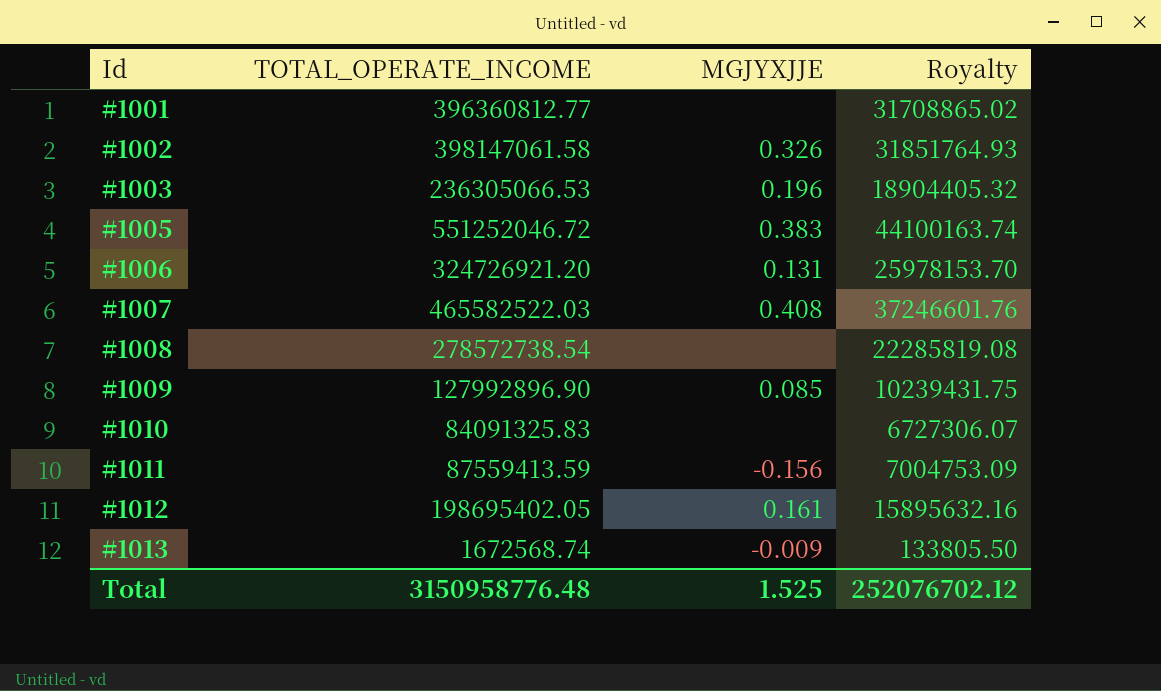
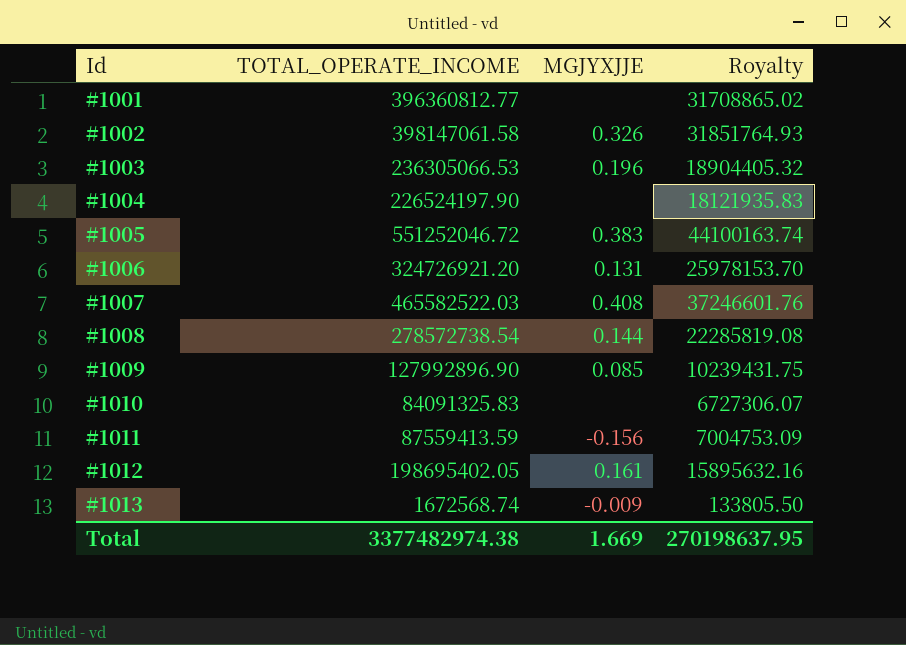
row #1004: none -> 226524197.90 | none | 18121935.83
#1008 | MGJYXJJE: none -> 0.144
Total | TOTAL_OPERATE_INCOME: 3150958776.48 -> 3377482974.38
Total | MGJYXJJE: 1.525 -> 1.669
Total | Royalty: 252076702.12 -> 270198637.95

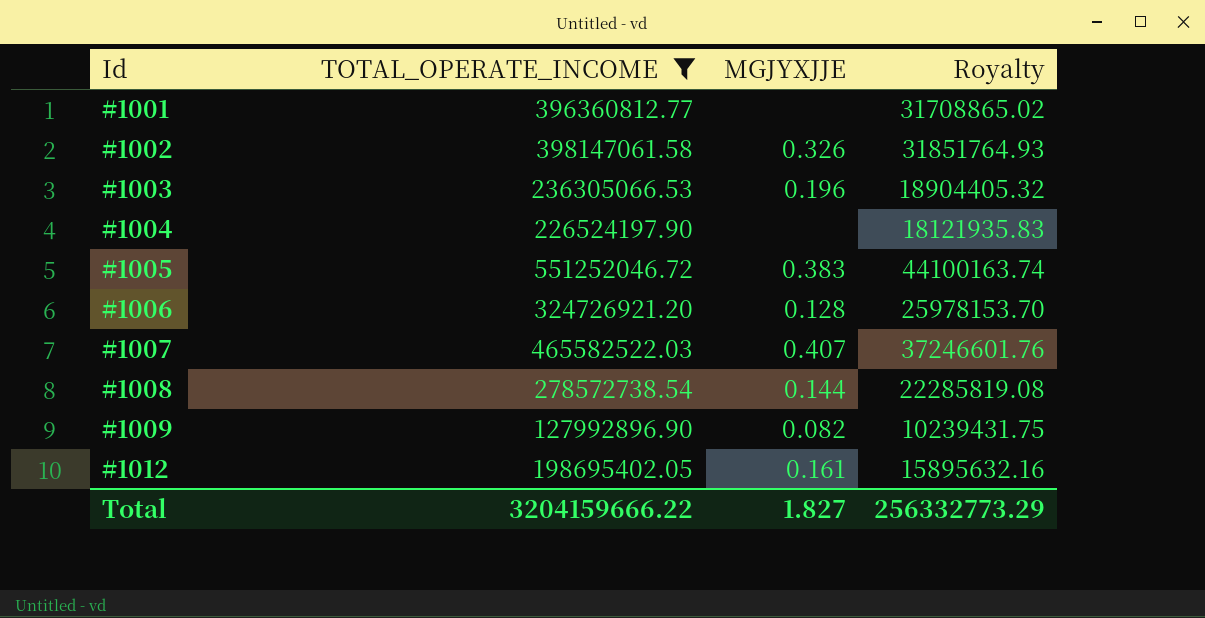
filter: none -> TOTAL_OPERATE_INCOME >= 127992896.90
#1006 | MGJYXJJE: 0.131 -> 0.128
#1007 | MGJYXJJE: 0.408 -> 0.407
#1009 | MGJYXJJE: 0.085 -> 0.082
Total | TOTAL_OPERATE_INCOME: 3377482974.38 -> 3204159666.22
Total | MGJYXJJE: 1.669 -> 1.827
Total | Royalty: 270198637.95 -> 256332773.29

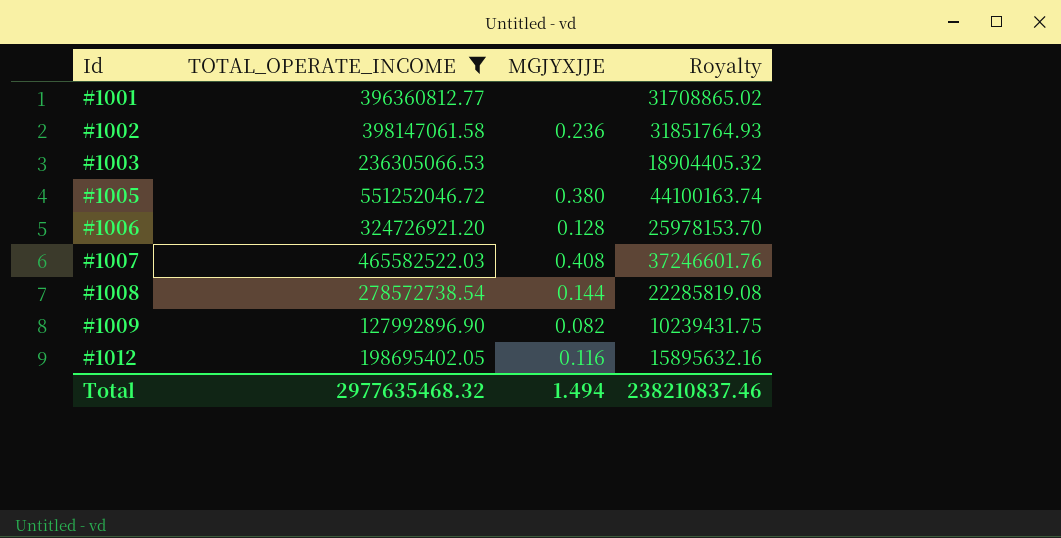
row #1004: 226524197.90 | none | 18121935.83 -> none
#1002 | MGJYXJJE: 0.326 -> 0.236
#1003 | MGJYXJJE: 0.196 -> none
#1005 | MGJYXJJE: 0.383 -> 0.380
#1007 | MGJYXJJE: 0.407 -> 0.408
#1012 | MGJYXJJE: 0.161 -> 0.116
Total | TOTAL_OPERATE_INCOME: 3204159666.22 -> 2977635468.32
Total | MGJYXJJE: 1.827 -> 1.494
Total | Royalty: 256332773.29 -> 238210837.46

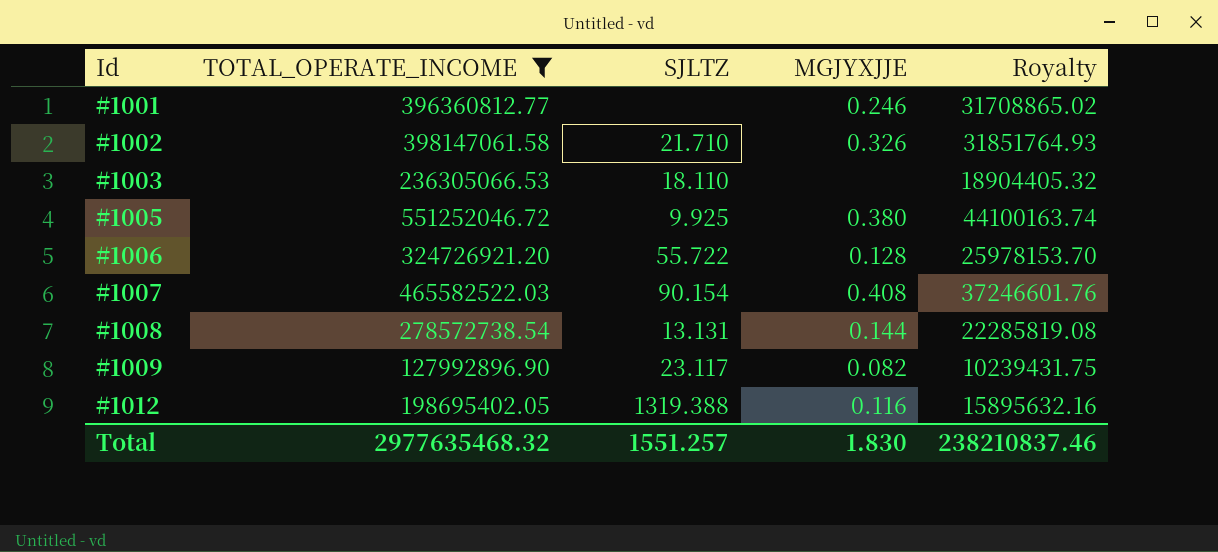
column SJLTZ | position: none -> 3
#1001 | MGJYXJJE: none -> 0.246
#1002 | MGJYXJJE: 0.236 -> 0.326
Total | MGJYXJJE: 1.494 -> 1.830

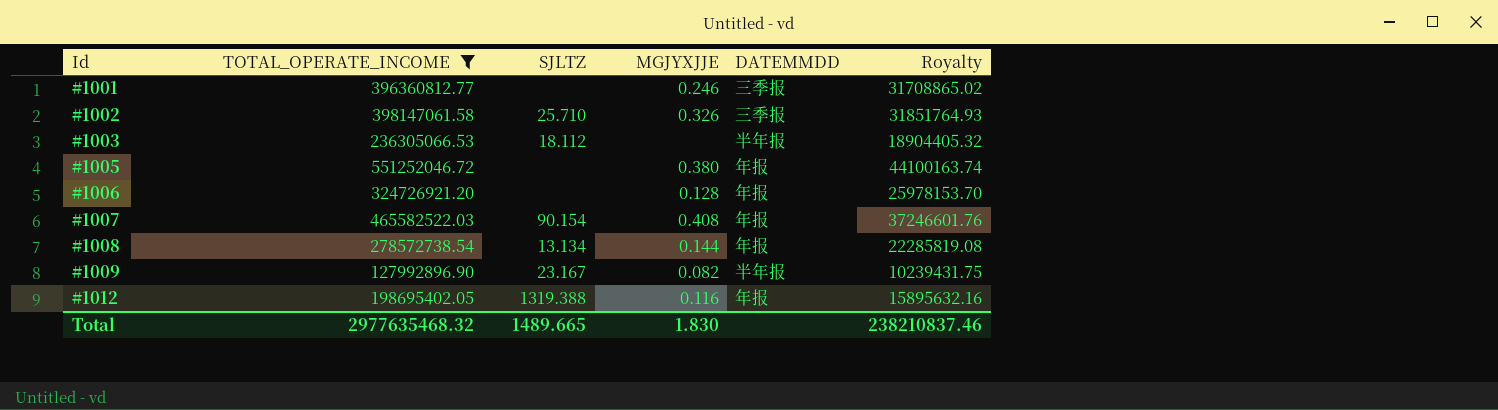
column DATEMMDD | position: none -> 5
#1002 | SJLTZ: 21.710 -> 25.710
#1003 | SJLTZ: 18.110 -> 18.112
#1005 | SJLTZ: 9.925 -> none
#1006 | SJLTZ: 55.722 -> none
#1008 | SJLTZ: 13.131 -> 13.134
#1009 | SJLTZ: 23.117 -> 23.167
Total | SJLTZ: 1551.257 -> 1489.665

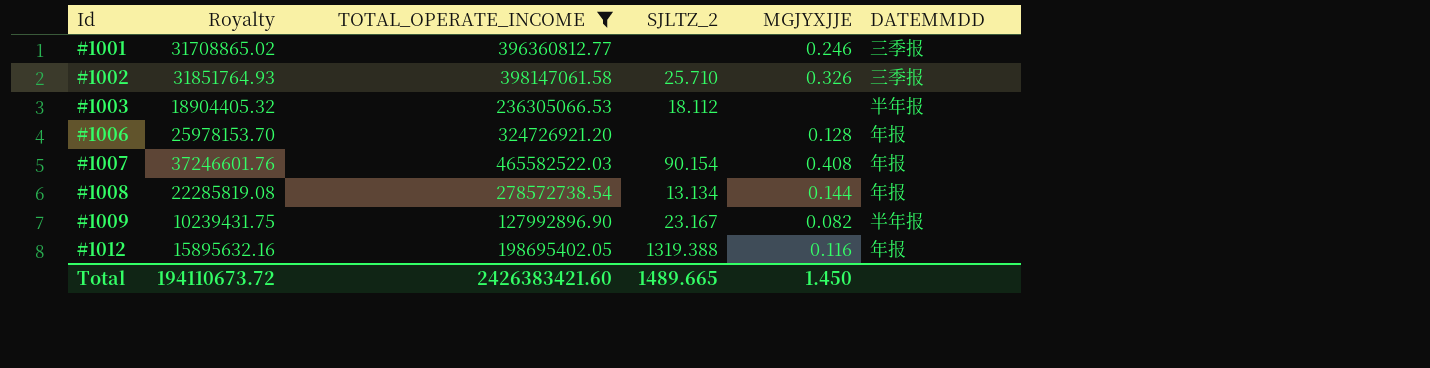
column Royalty | position: 6 -> 2
column name: SJLTZ -> SJLTZ_2
row #1005: 551252046.72 | none | 0.380 | 年报 | 44100163.74 -> none
Total | Royalty: 238210837.46 -> 194110673.72
Total | TOTAL_OPERATE_INCOME: 2977635468.32 -> 2426383421.60
Total | MGJYXJJE: 1.830 -> 1.450

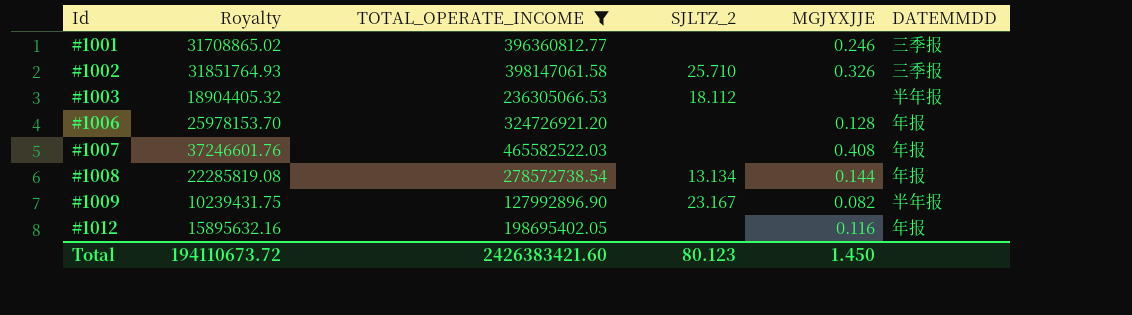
#1007 | SJLTZ_2: 90.154 -> none
#1012 | SJLTZ_2: 1319.388 -> none
Total | SJLTZ_2: 1489.665 -> 80.123

